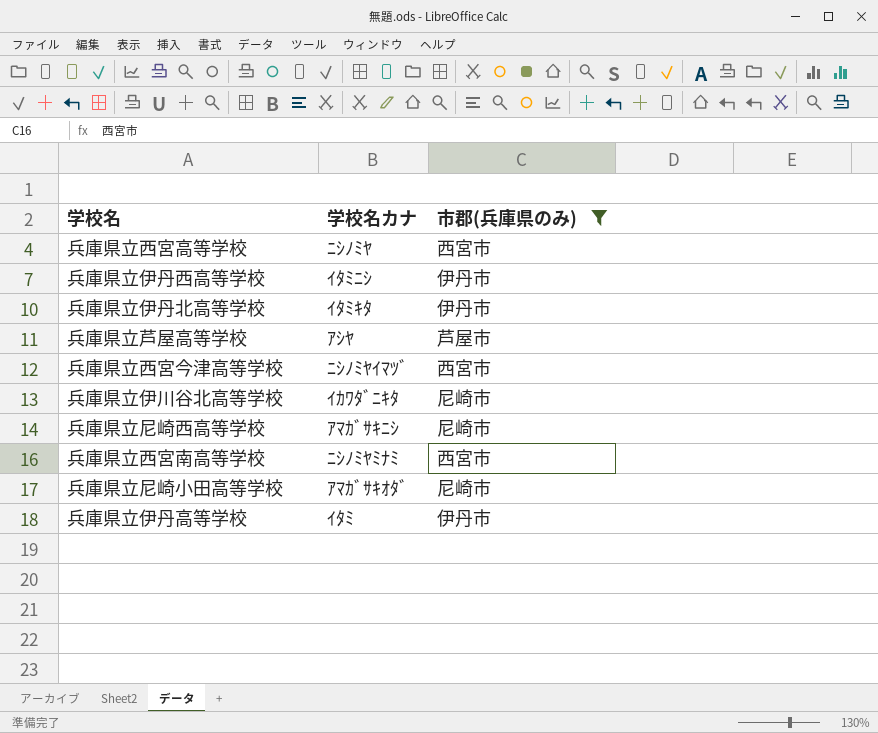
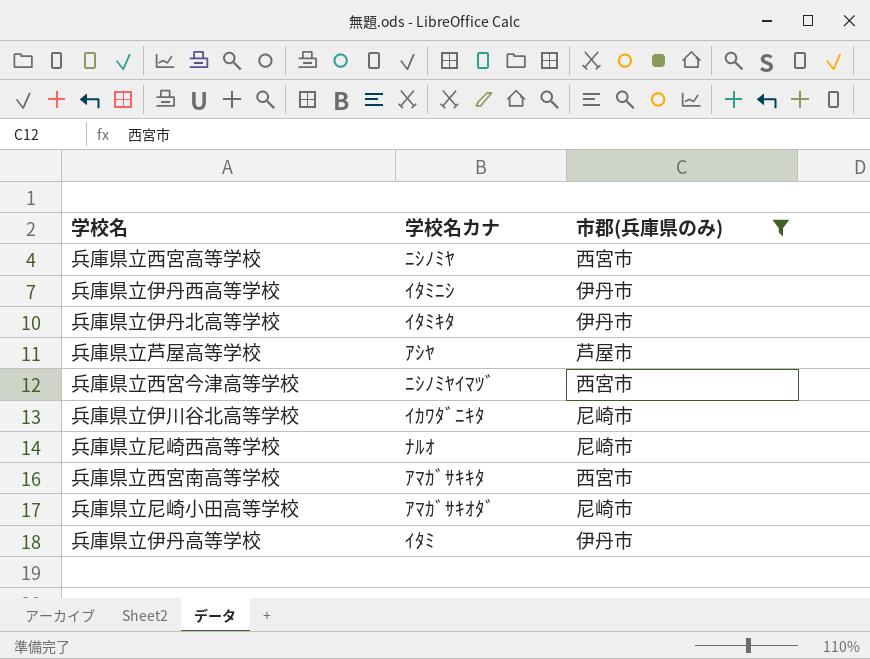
兵庫県立尼崎西高等学校 | 学校名カナ: ｱﾏｶﾞｻｷﾆｼ -> ﾅﾙｵ
兵庫県立西宮南高等学校 | 学校名カナ: ﾆｼﾉﾐﾔﾐﾅﾐ -> ｱﾏｶﾞｻｷｷﾀ

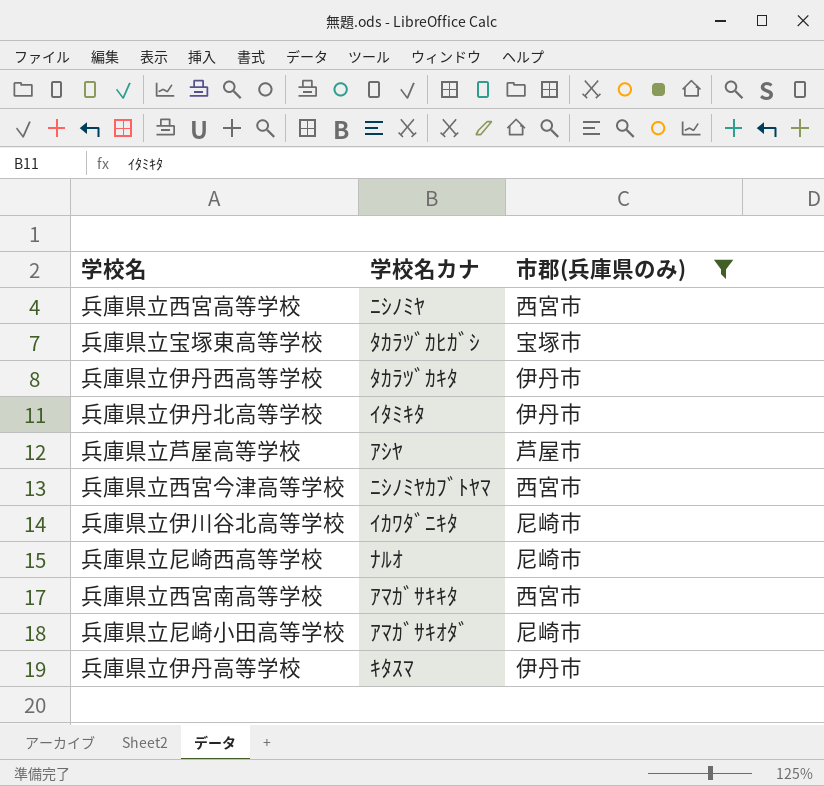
row 兵庫県立宝塚東高等学校: none -> ﾀｶﾗﾂﾞｶﾋｶﾞｼ | 宝塚市
兵庫県立伊丹西高等学校 | 学校名カナ: ｲﾀﾐﾆｼ -> ﾀｶﾗﾂﾞｶｷﾀ
兵庫県立西宮今津高等学校 | 学校名カナ: ﾆｼﾉﾐﾔｲﾏﾂﾞ -> ﾆｼﾉﾐﾔｶﾌﾞﾄﾔﾏ
兵庫県立伊丹高等学校 | 学校名カナ: ｲﾀﾐ -> ｷﾀｽﾏ

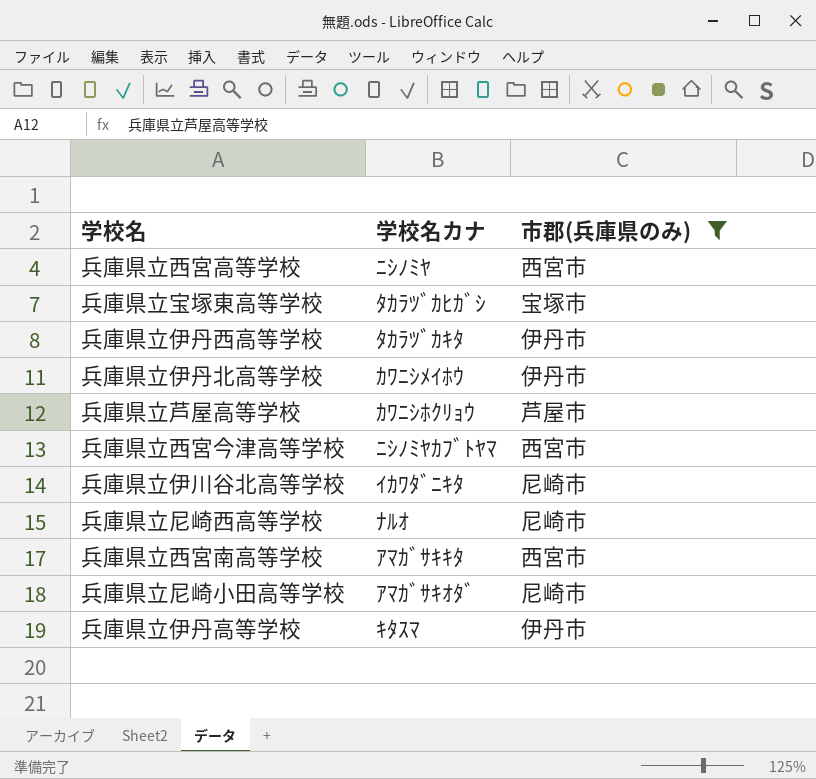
兵庫県立伊丹北高等学校 | 学校名カナ: ｲﾀﾐｷﾀ -> ｶﾜﾆｼﾒｲﾎｳ
兵庫県立芦屋高等学校 | 学校名カナ: ｱｼﾔ -> ｶﾜﾆｼﾎｸﾘｮｳ

